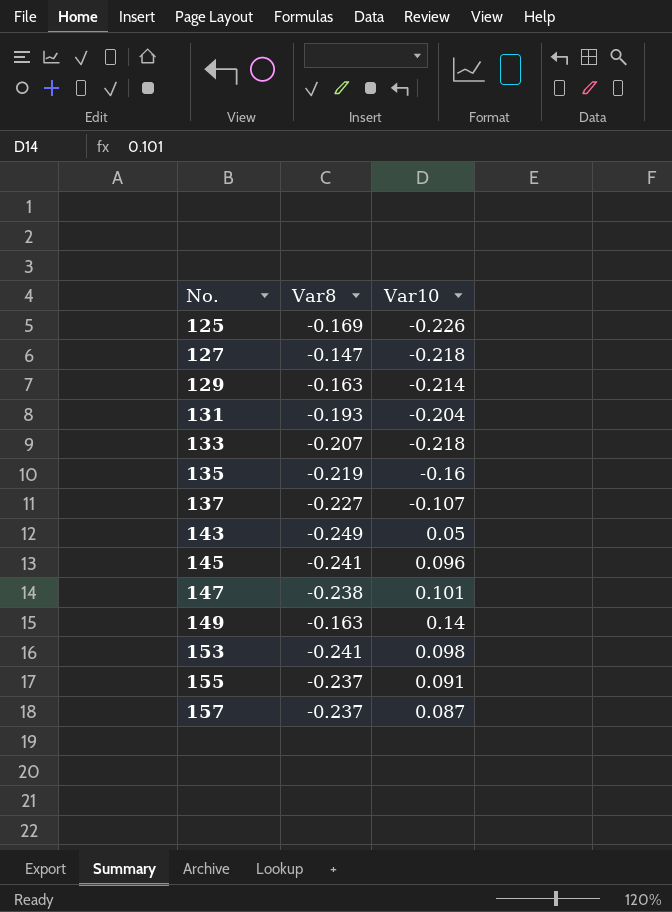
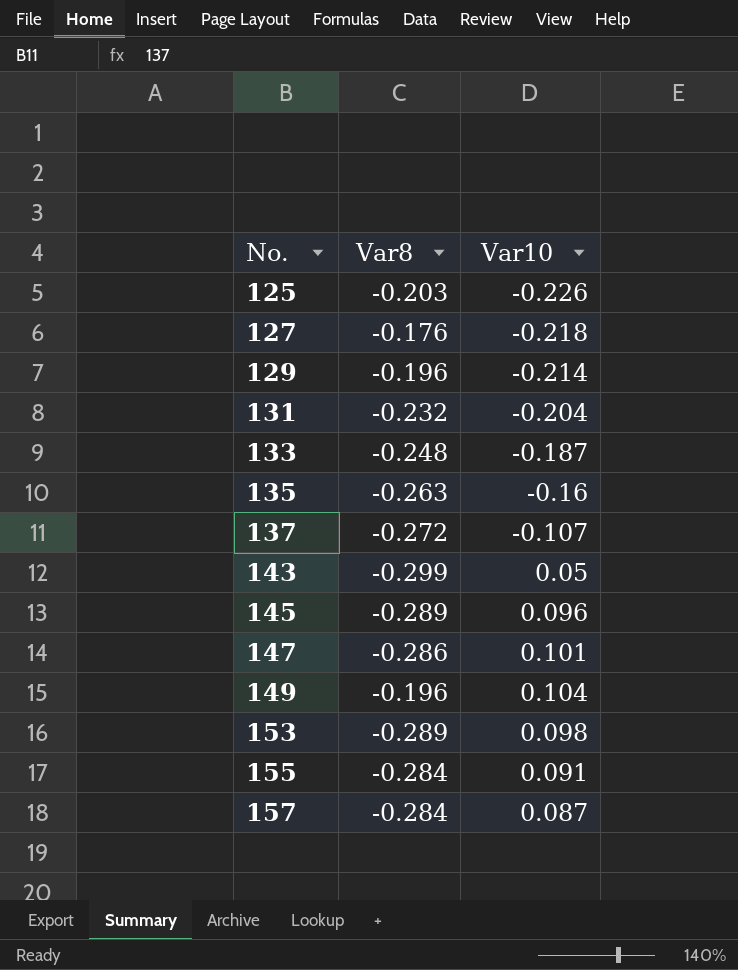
125 | Var8: -0.169 -> -0.203
127 | Var8: -0.147 -> -0.176
129 | Var8: -0.163 -> -0.196
131 | Var8: -0.193 -> -0.232
133 | Var8: -0.207 -> -0.248
133 | Var10: -0.218 -> -0.187
135 | Var8: -0.219 -> -0.263
137 | Var8: -0.227 -> -0.272
143 | Var8: -0.249 -> -0.299
145 | Var8: -0.241 -> -0.289
147 | Var8: -0.238 -> -0.286
149 | Var8: -0.163 -> -0.196
149 | Var10: 0.14 -> 0.104
153 | Var8: -0.241 -> -0.289
155 | Var8: -0.237 -> -0.284
157 | Var8: -0.237 -> -0.284

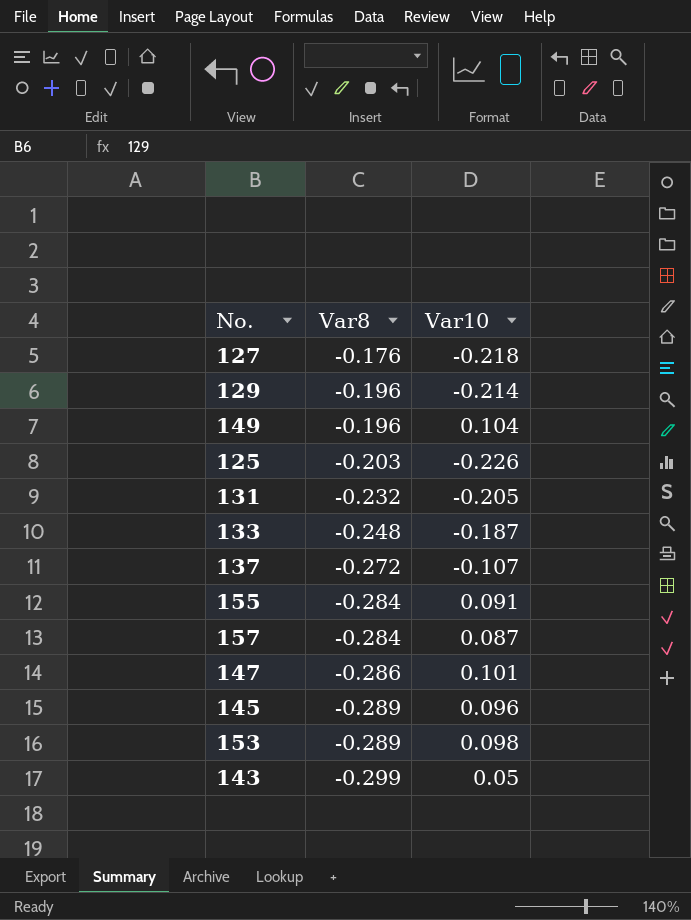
row order: No. ascending -> Var8 descending
row 135: -0.263 | -0.16 -> none
131 | Var10: -0.204 -> -0.205

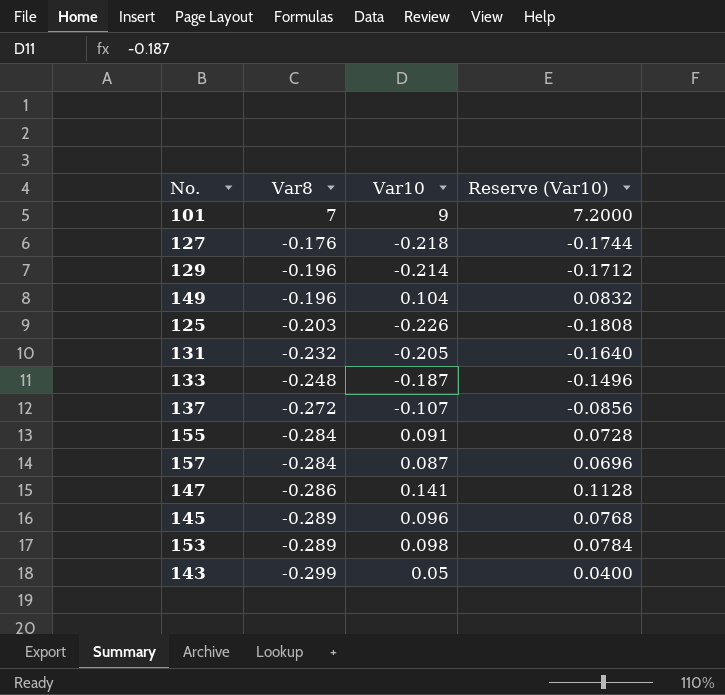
column Reserve (Var10) | formula: none -> [Var10] * 0.8
row 101: none -> 7 | 9 | 7.2000
147 | Var10: 0.101 -> 0.141

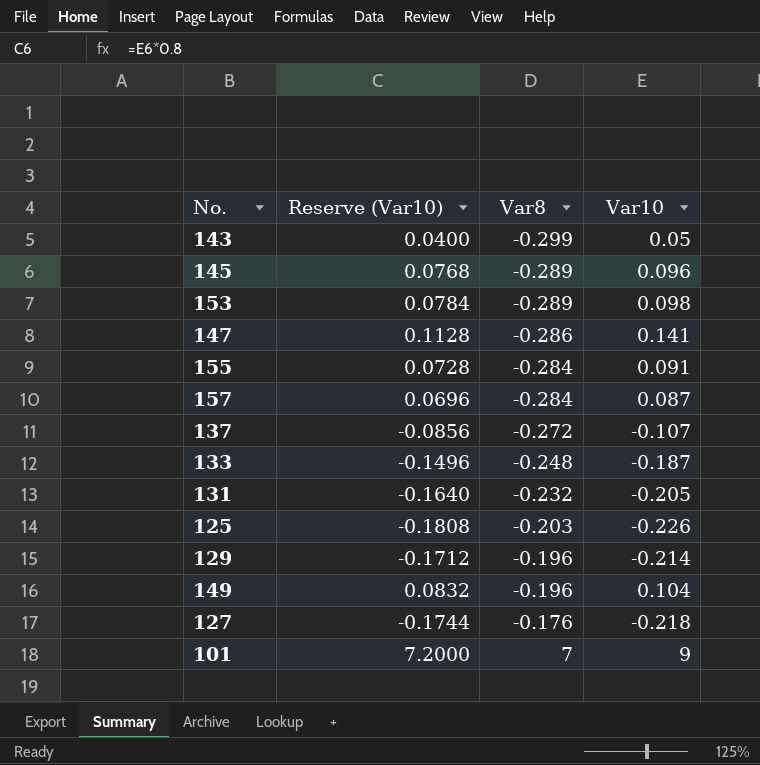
row order: Var8 descending -> Var8 ascending
column Reserve (Var10) | position: 4 -> 2

